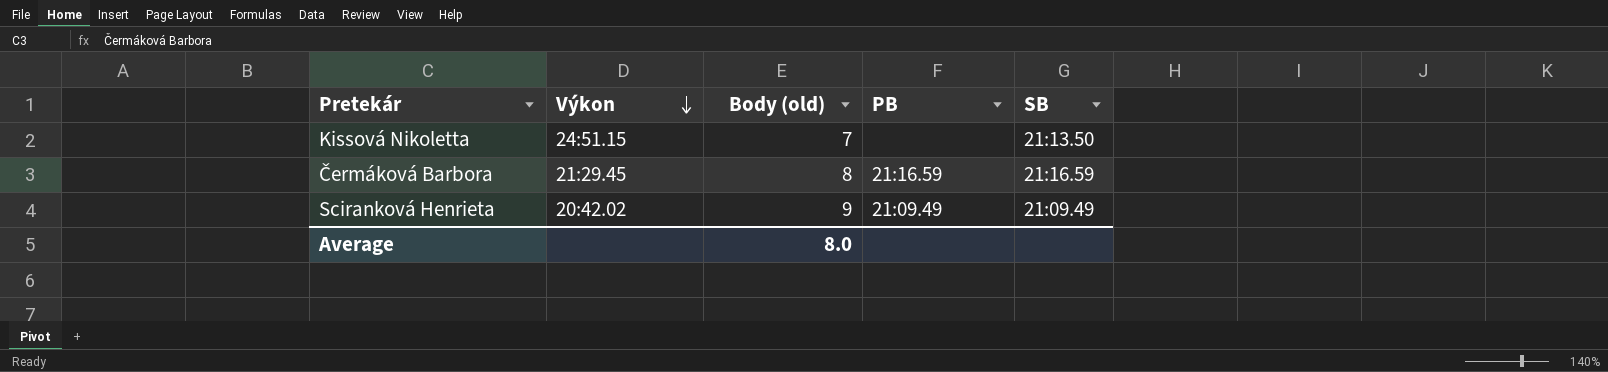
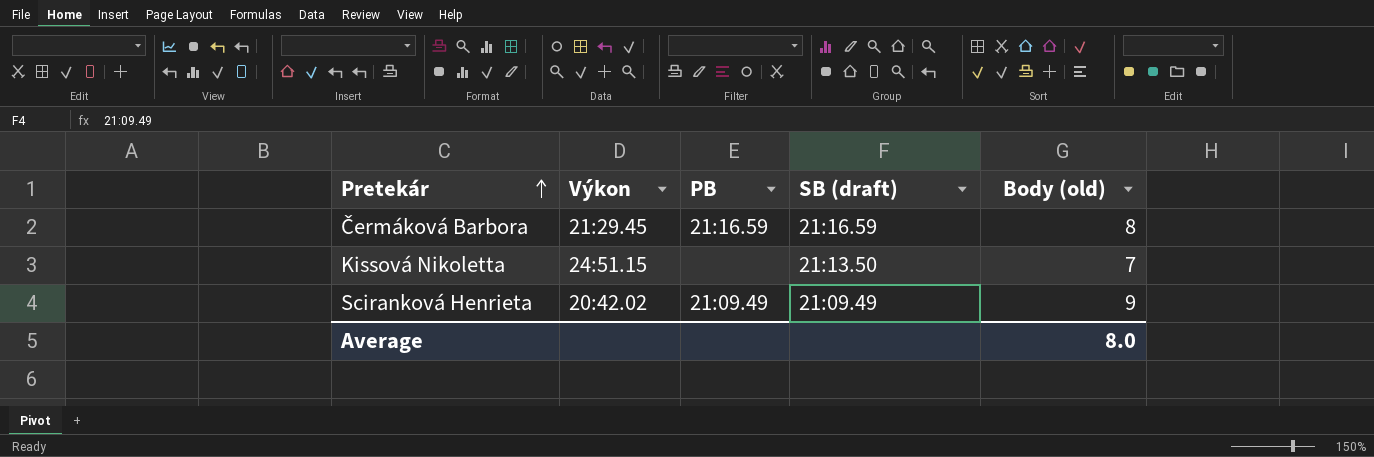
row order: Výkon descending -> Pretekár ascending
column name: SB -> SB (draft)
column Body (old) | position: 3 -> 5

